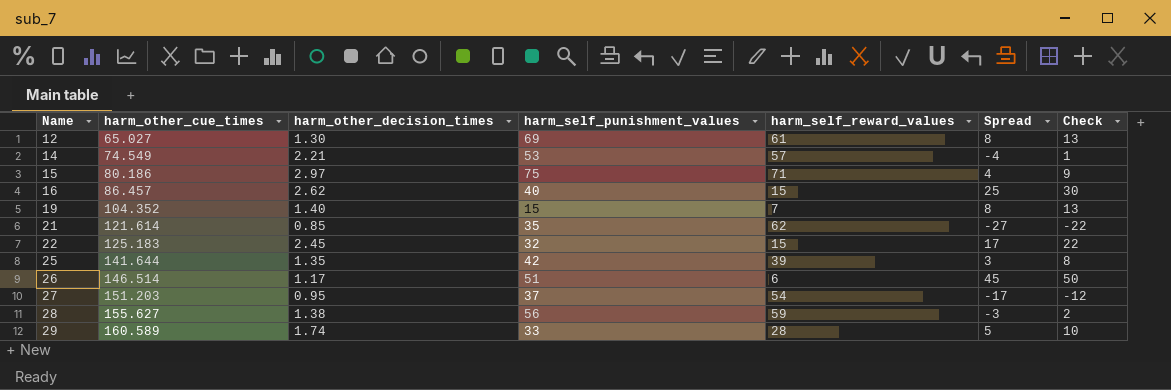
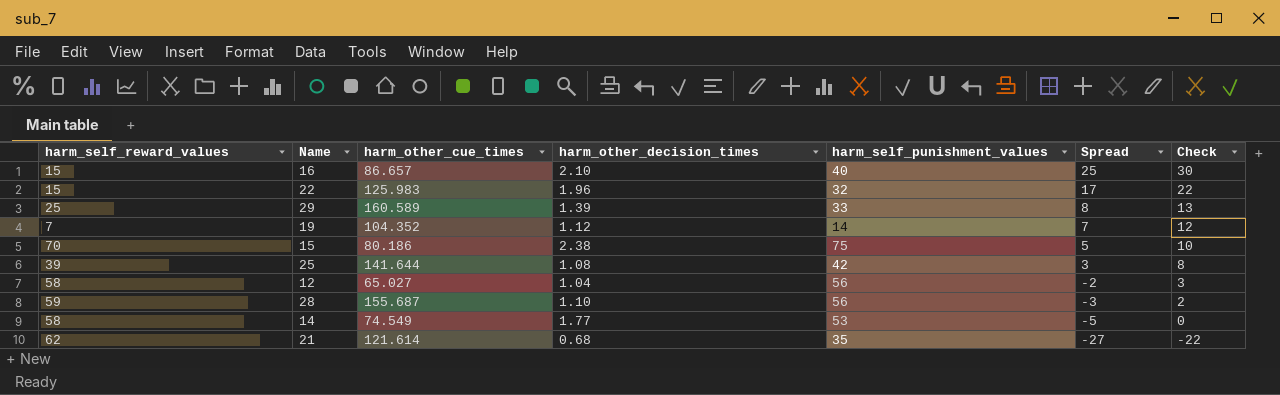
row order: Name ascending -> Spread descending
column harm_self_reward_values | position: 5 -> 1
row 26: 146.514 | 1.17 | 51 | 6 | 45 | 50 -> none
row 27: 151.203 | 0.95 | 37 | 54 | -17 | -12 -> none
16 | harm_other_cue_times: 86.457 -> 86.657
16 | harm_other_decision_times: 2.62 -> 2.10
22 | harm_other_cue_times: 125.183 -> 125.983
22 | harm_other_decision_times: 2.45 -> 1.96
29 | harm_self_reward_values: 28 -> 25
29 | harm_other_decision_times: 1.74 -> 1.39
29 | Spread: 5 -> 8
29 | Check: 10 -> 13
19 | harm_other_decision_times: 1.40 -> 1.12
19 | harm_self_punishment_values: 15 -> 14
19 | Spread: 8 -> 7
19 | Check: 13 -> 12
15 | harm_self_reward_values: 71 -> 70
15 | harm_other_decision_times: 2.97 -> 2.38
15 | Spread: 4 -> 5
15 | Check: 9 -> 10
25 | harm_other_decision_times: 1.35 -> 1.08
12 | harm_self_reward_values: 61 -> 58
12 | harm_other_decision_times: 1.30 -> 1.04
12 | harm_self_punishment_values: 69 -> 56
12 | Spread: 8 -> -2
12 | Check: 13 -> 3
28 | harm_other_cue_times: 155.627 -> 155.687
28 | harm_other_decision_times: 1.38 -> 1.10
14 | harm_self_reward_values: 57 -> 58
14 | harm_other_decision_times: 2.21 -> 1.77
14 | Spread: -4 -> -5
14 | Check: 1 -> 0
21 | harm_other_decision_times: 0.85 -> 0.68

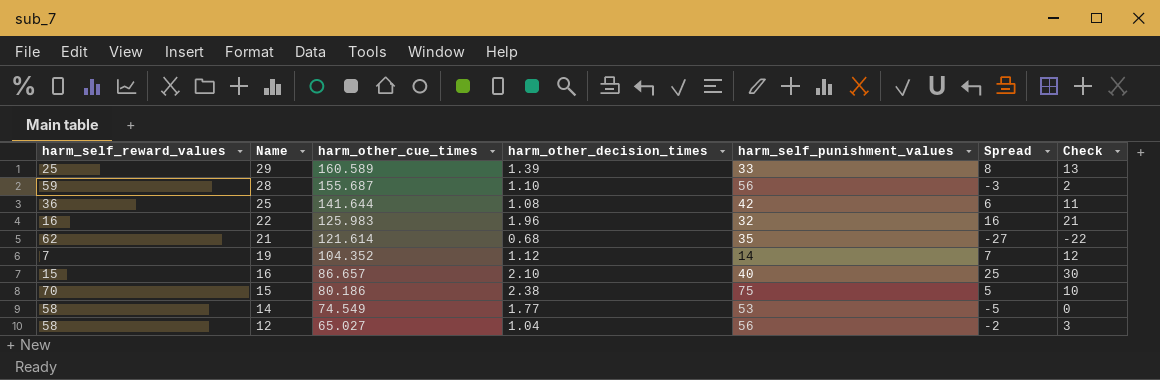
row order: Spread descending -> Name descending
25 | harm_self_reward_values: 39 -> 36
25 | Spread: 3 -> 6
25 | Check: 8 -> 11
22 | harm_self_reward_values: 15 -> 16
22 | Spread: 17 -> 16
22 | Check: 22 -> 21

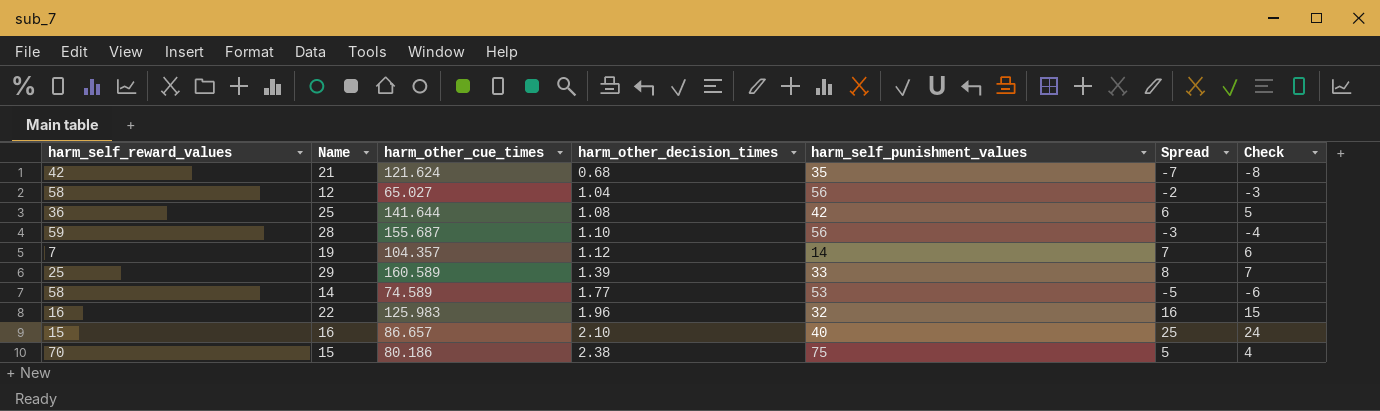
row order: Name descending -> harm_other_decision_times ascending
column Check | formula: [Spread] + 5 -> [Spread] - 1
21 | harm_self_reward_values: 62 -> 42
21 | harm_other_cue_times: 121.614 -> 121.624
21 | Spread: -27 -> -7
19 | harm_other_cue_times: 104.352 -> 104.357
14 | harm_other_cue_times: 74.549 -> 74.589

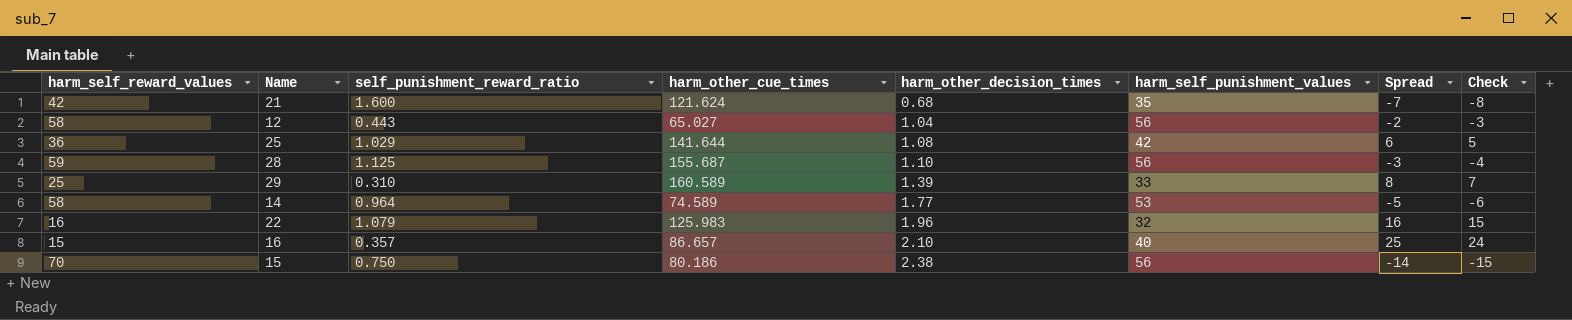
column self_punishment_reward_ratio | position: none -> 3
row 19: 7 | 104.357 | 1.12 | 14 | 7 | 6 -> none
15 | harm_self_punishment_values: 75 -> 56
15 | Spread: 5 -> -14
15 | Check: 4 -> -15

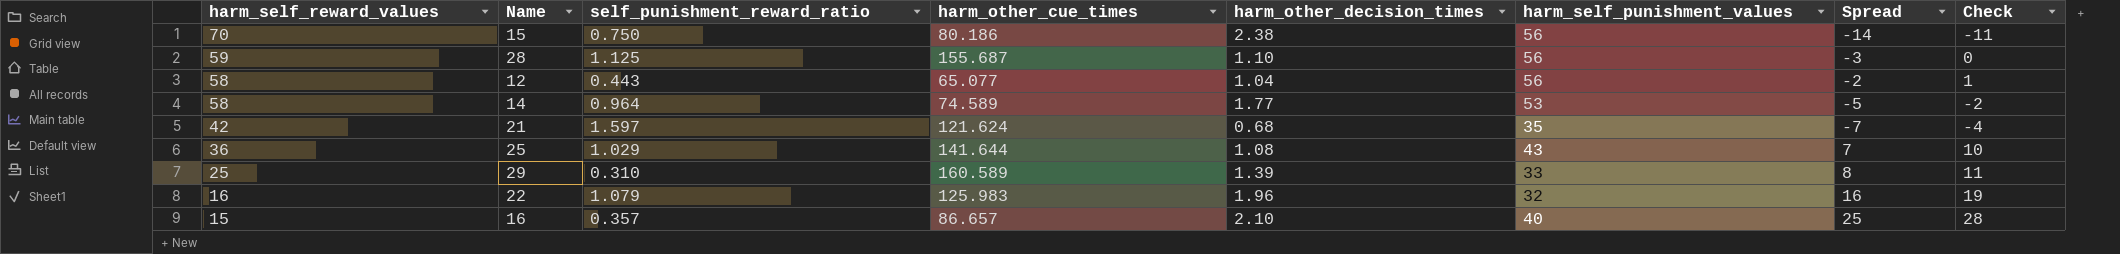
row order: harm_other_decision_times ascending -> harm_self_reward_values descending
column Check | formula: [Spread] - 1 -> [Spread] + 3
12 | harm_other_cue_times: 65.027 -> 65.077
21 | self_punishment_reward_ratio: 1.600 -> 1.597
25 | harm_self_punishment_values: 42 -> 43
25 | Spread: 6 -> 7

